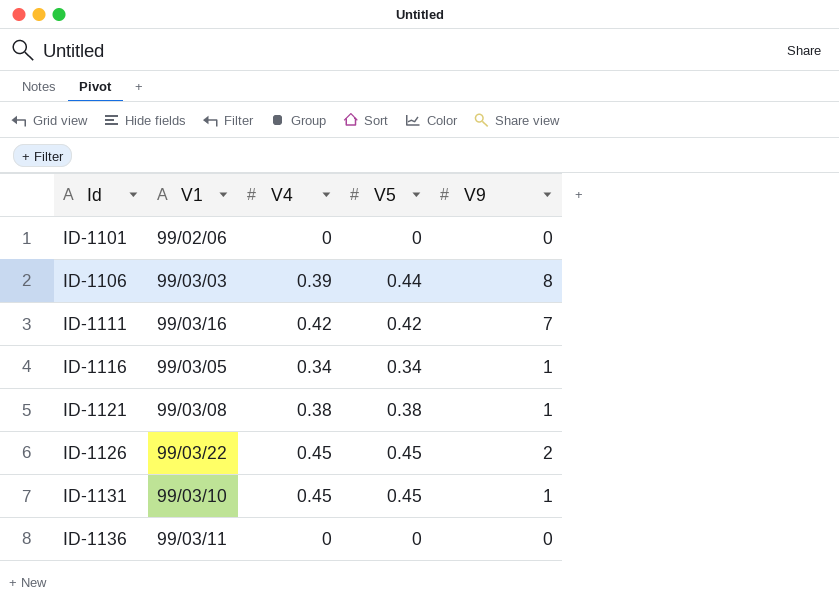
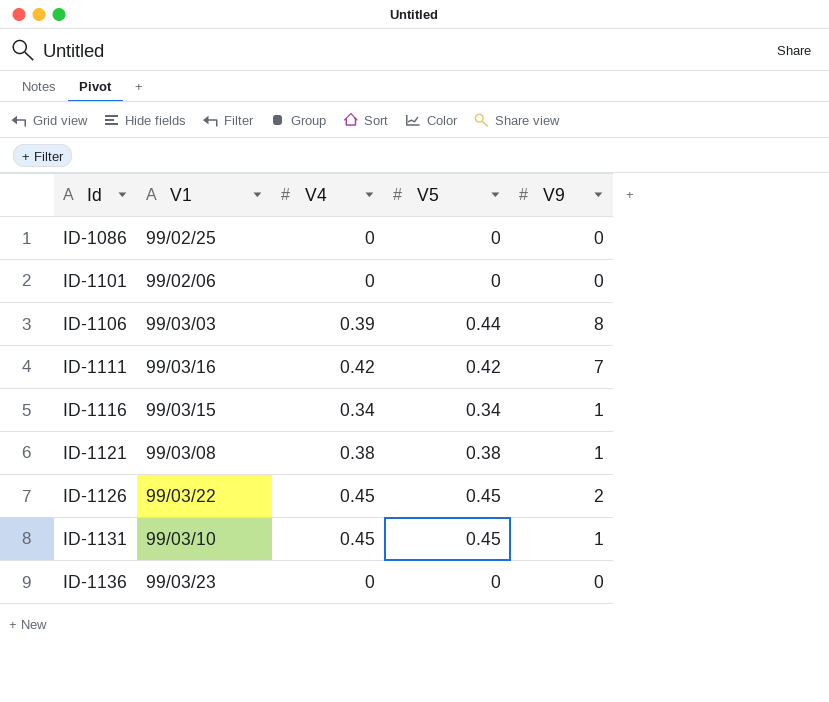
row ID-1086: none -> 99/02/25 | 0 | 0 | 0
ID-1116 | V1: 99/03/05 -> 99/03/15
ID-1136 | V1: 99/03/11 -> 99/03/23

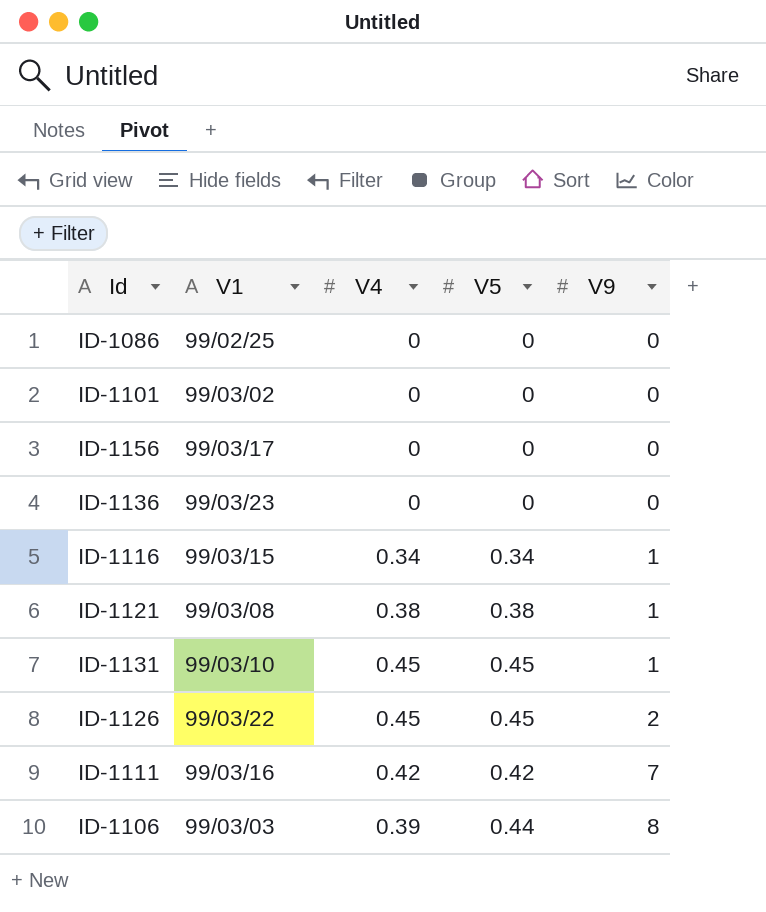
row order: Id ascending -> V9 ascending
ID-1101 | V1: 99/02/06 -> 99/03/02
row ID-1156: none -> 99/03/17 | 0 | 0 | 0

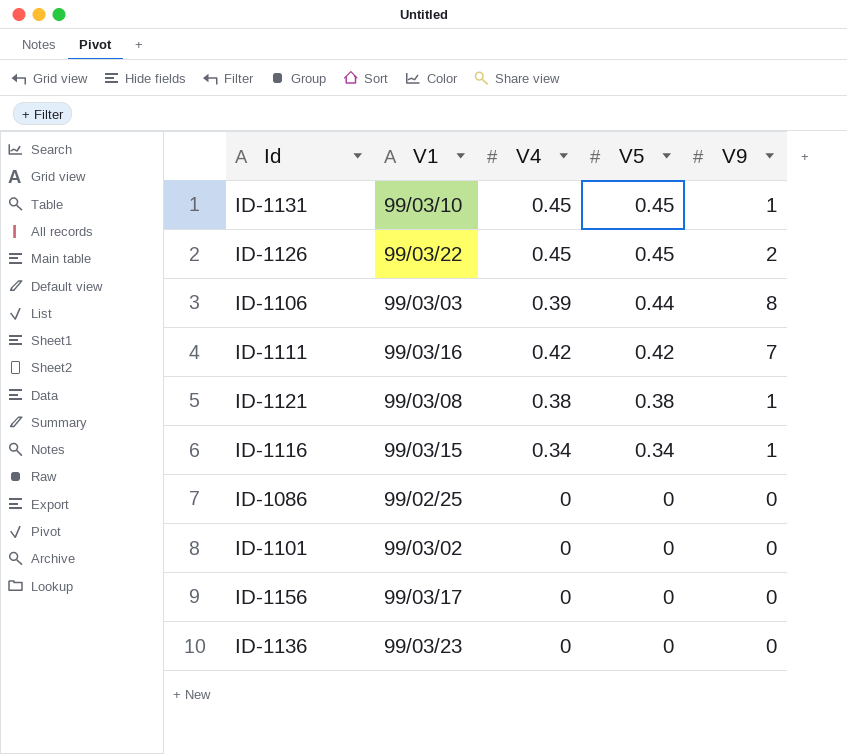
row order: V9 ascending -> V5 descending

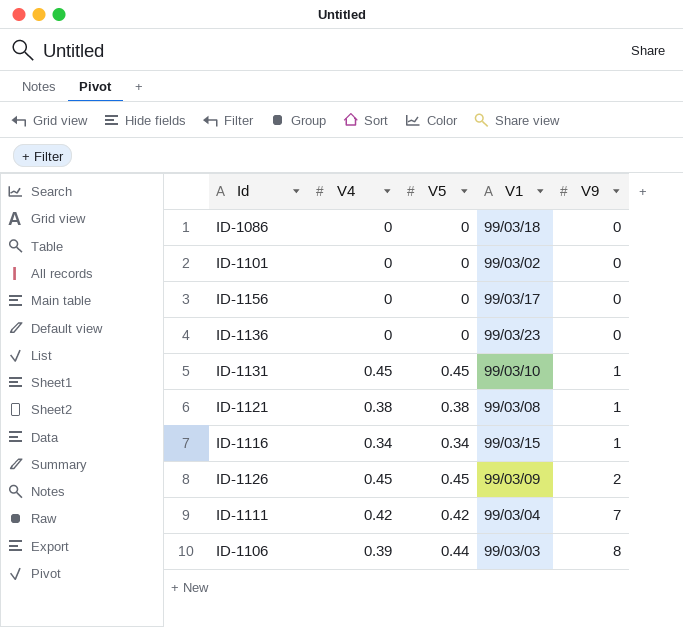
row order: V5 descending -> V9 ascending
column V1 | position: 2 -> 4
ID-1086 | V1: 99/02/25 -> 99/03/18
ID-1126 | V1: 99/03/22 -> 99/03/09
ID-1111 | V1: 99/03/16 -> 99/03/04

